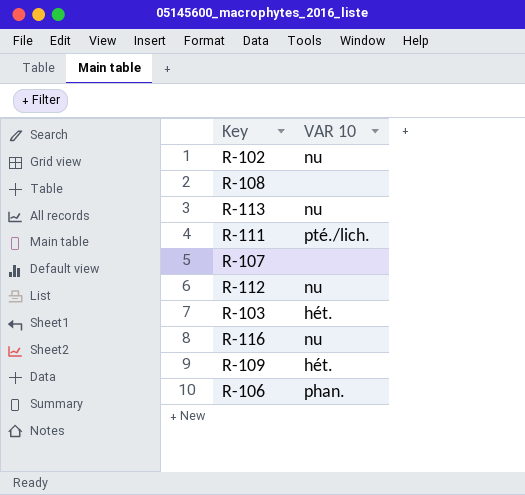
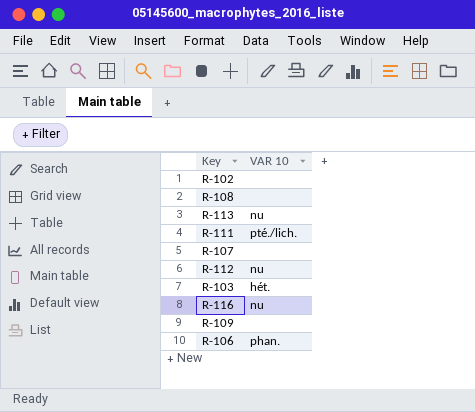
R-102 | VAR 10: nu -> none
R-109 | VAR 10: hét. -> none

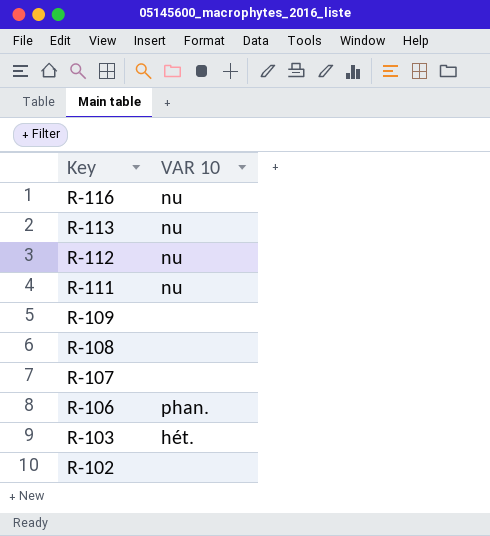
row order: none -> Key descending
R-111 | VAR 10: pté./lich. -> nu

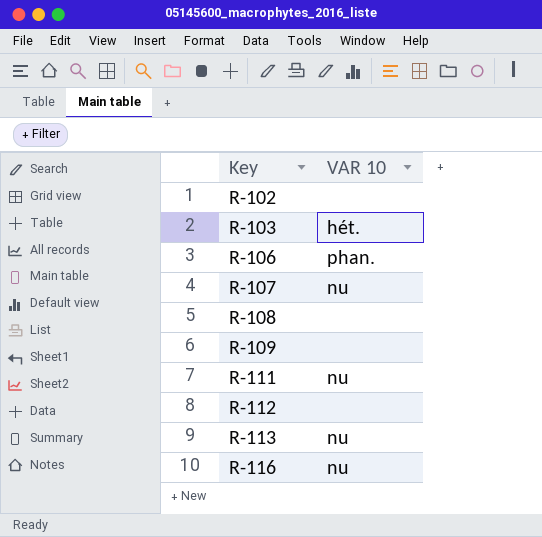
row order: Key descending -> Key ascending
R-107 | VAR 10: none -> nu
R-112 | VAR 10: nu -> none

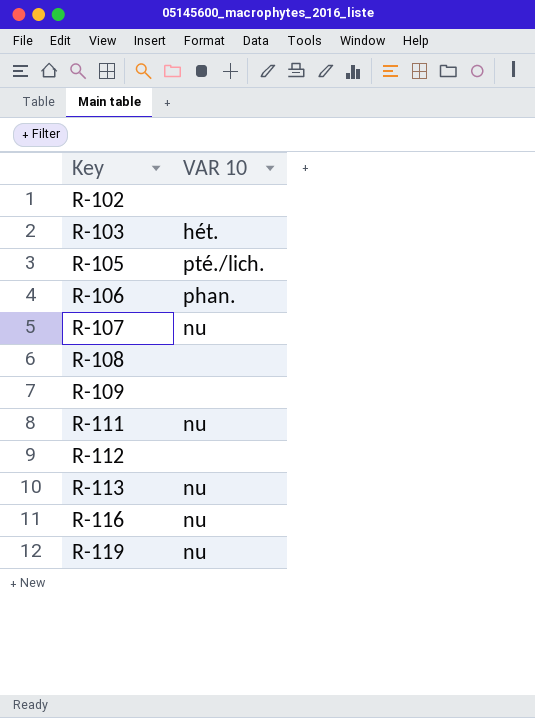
row R-105: none -> pté./lich.
row R-119: none -> nu

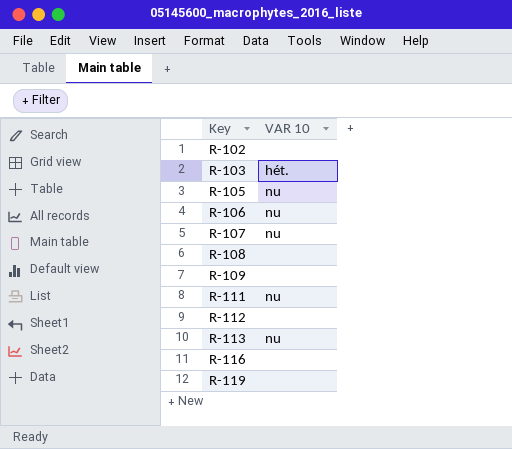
R-105 | VAR 10: pté./lich. -> nu
R-106 | VAR 10: phan. -> nu
R-116 | VAR 10: nu -> none
R-119 | VAR 10: nu -> none

